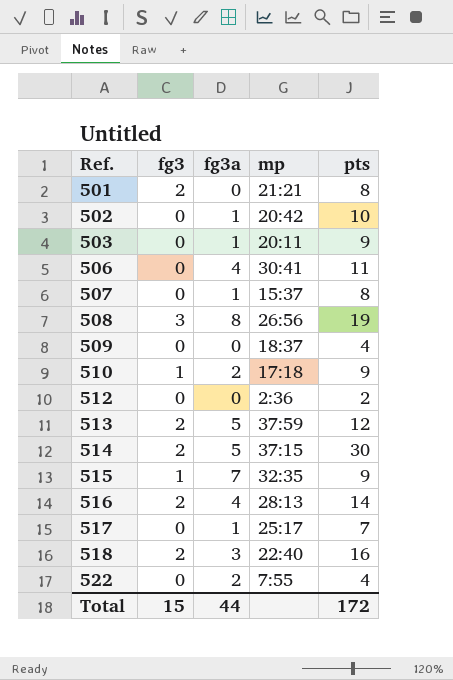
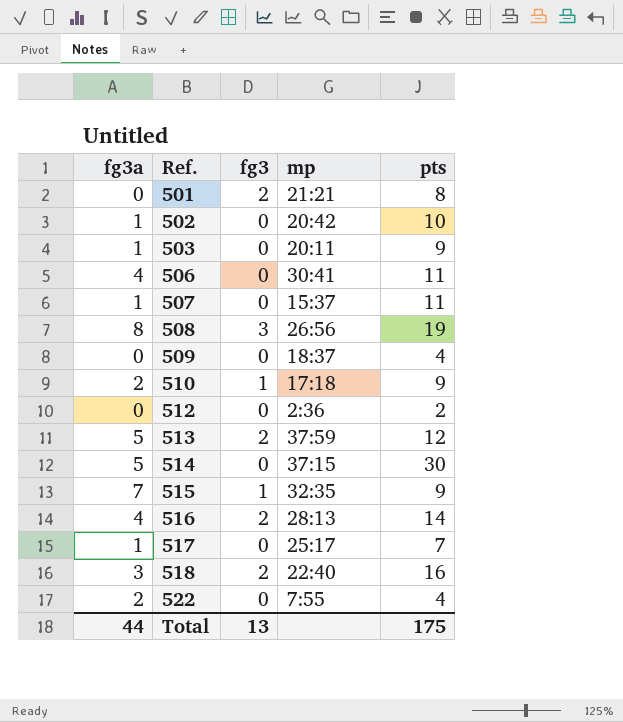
column fg3a | position: 3 -> 1
507 | pts: 8 -> 11
514 | fg3: 2 -> 0
Total | fg3: 15 -> 13
Total | pts: 172 -> 175

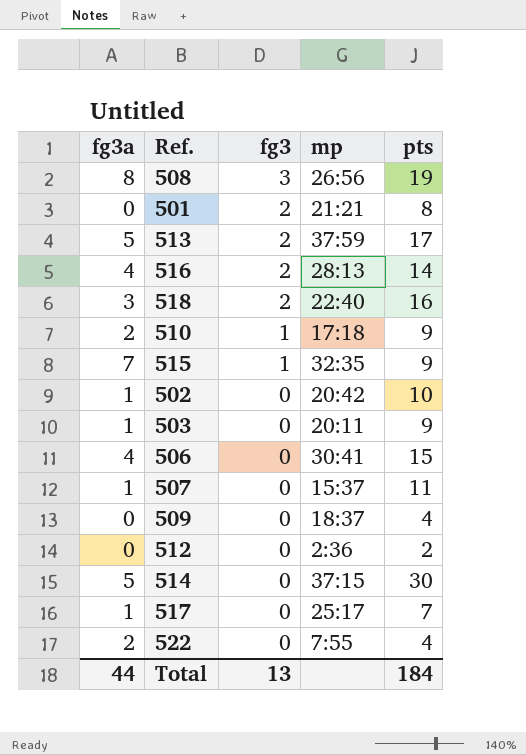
row order: Ref. ascending -> fg3 descending
513 | pts: 12 -> 17
506 | pts: 11 -> 15
Total | pts: 175 -> 184

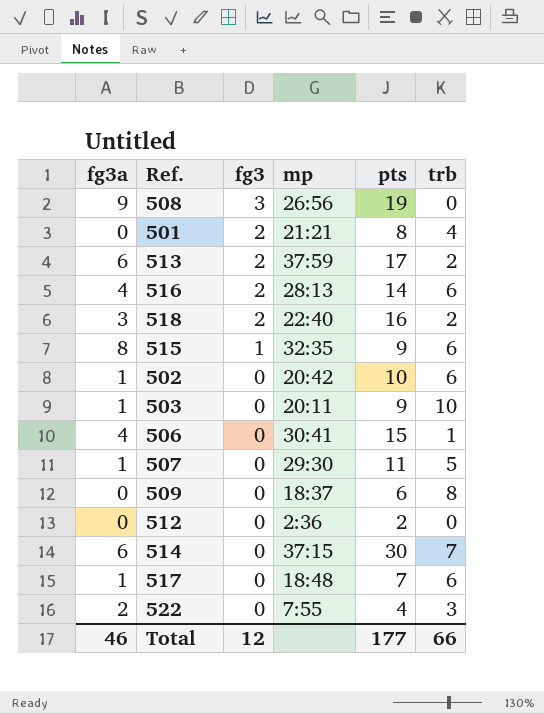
column trb | position: none -> 6
row 510: 2 | 1 | 17:18 | 9 -> none
508 | fg3a: 8 -> 9
513 | fg3a: 5 -> 6
515 | fg3a: 7 -> 8
507 | mp: 15:37 -> 29:30
509 | pts: 4 -> 6
514 | fg3a: 5 -> 6
517 | mp: 25:17 -> 18:48
Total | fg3a: 44 -> 46
Total | fg3: 13 -> 12
Total | pts: 184 -> 177

